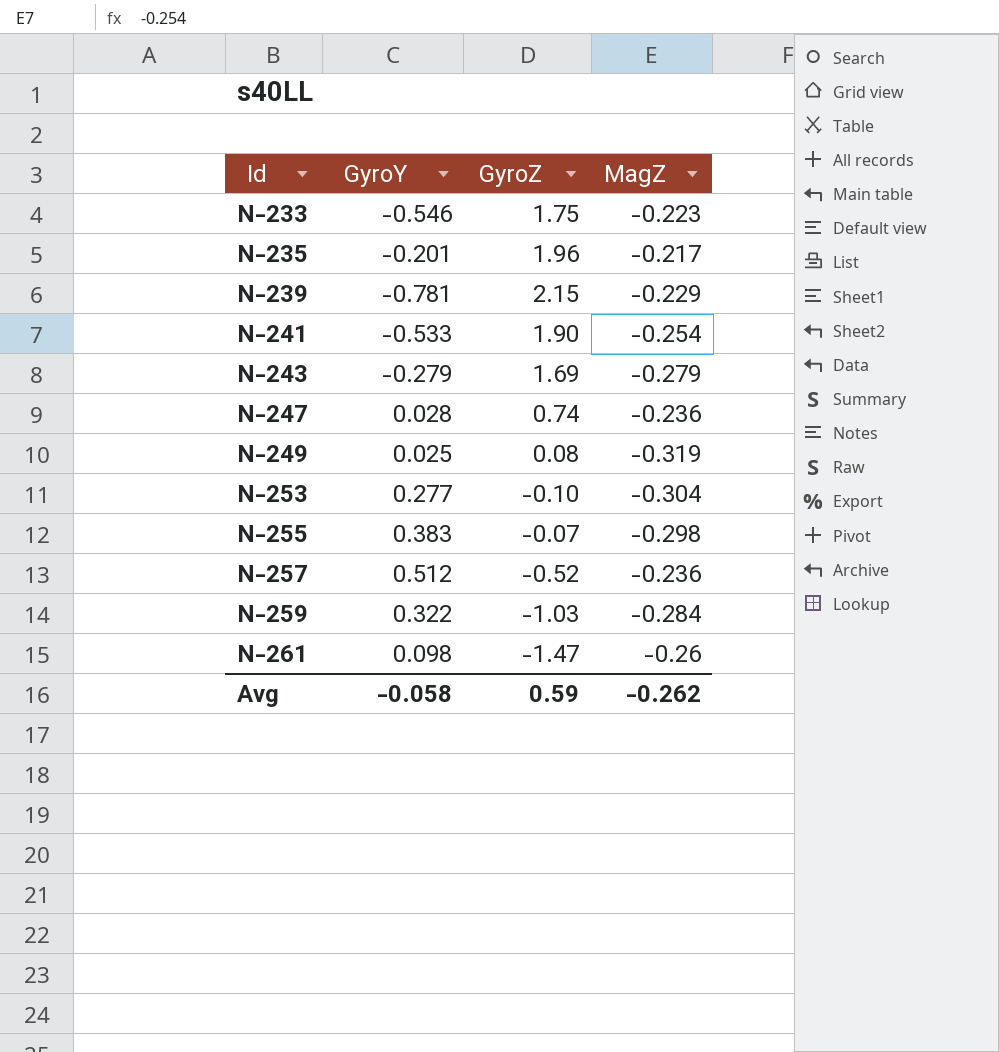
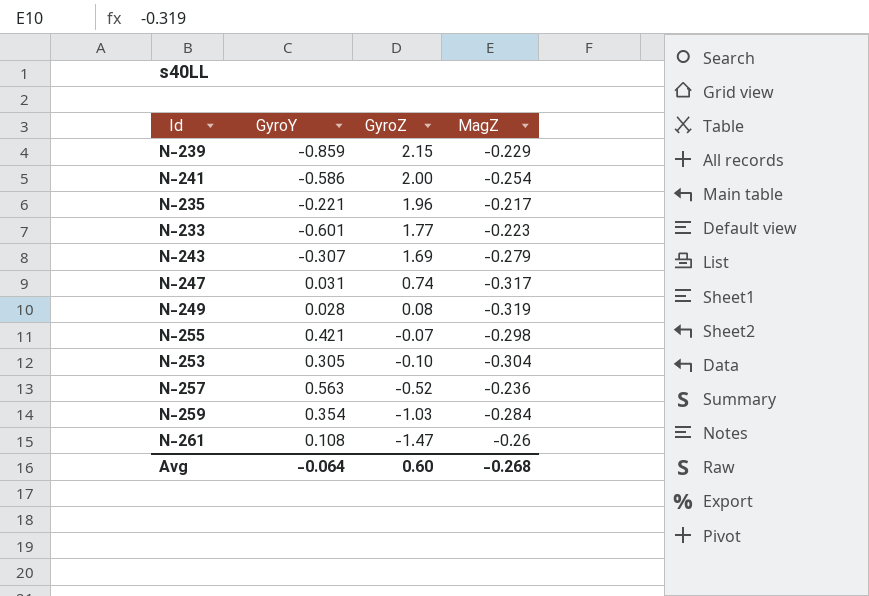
row order: Id ascending -> GyroZ descending
N-239 | GyroY: -0.781 -> -0.859
N-241 | GyroY: -0.533 -> -0.586
N-241 | GyroZ: 1.90 -> 2.00
N-235 | GyroY: -0.201 -> -0.221
N-233 | GyroY: -0.546 -> -0.601
N-233 | GyroZ: 1.75 -> 1.77
N-243 | GyroY: -0.279 -> -0.307
N-247 | GyroY: 0.028 -> 0.031
N-247 | MagZ: -0.236 -> -0.317
N-249 | GyroY: 0.025 -> 0.028
N-255 | GyroY: 0.383 -> 0.421
N-253 | GyroY: 0.277 -> 0.305
N-257 | GyroY: 0.512 -> 0.563
N-259 | GyroY: 0.322 -> 0.354
N-261 | GyroY: 0.098 -> 0.108
Avg | GyroY: -0.058 -> -0.064
Avg | GyroZ: 0.59 -> 0.60
Avg | MagZ: -0.262 -> -0.268

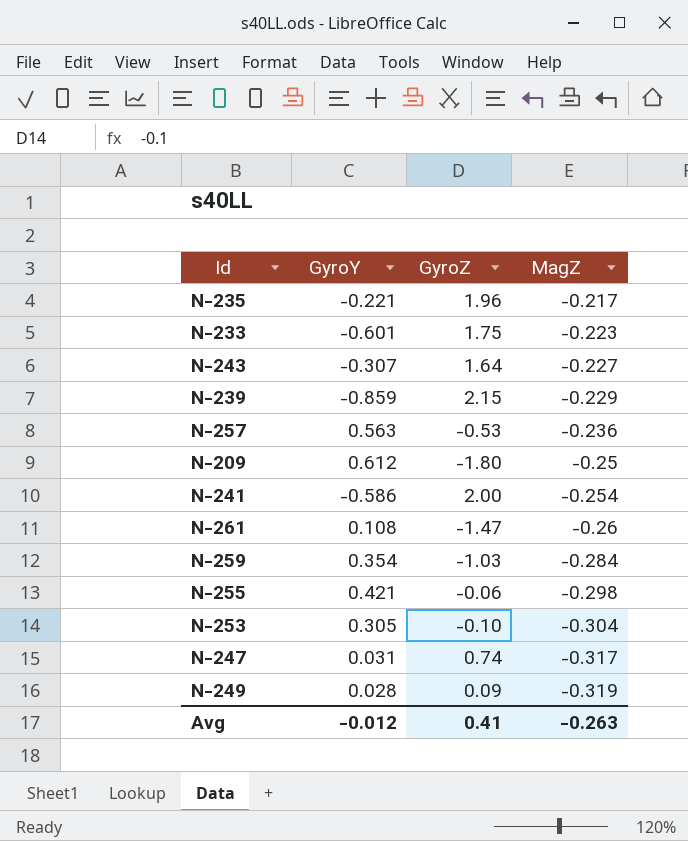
row order: GyroZ descending -> MagZ descending
N-233 | GyroZ: 1.77 -> 1.75
N-243 | GyroZ: 1.69 -> 1.64
N-243 | MagZ: -0.279 -> -0.227
N-257 | GyroZ: -0.52 -> -0.53
row N-209: none -> 0.612 | -1.80 | -0.25
N-255 | GyroZ: -0.07 -> -0.06
N-249 | GyroZ: 0.08 -> 0.09
Avg | GyroY: -0.064 -> -0.012
Avg | GyroZ: 0.60 -> 0.41
Avg | MagZ: -0.268 -> -0.263

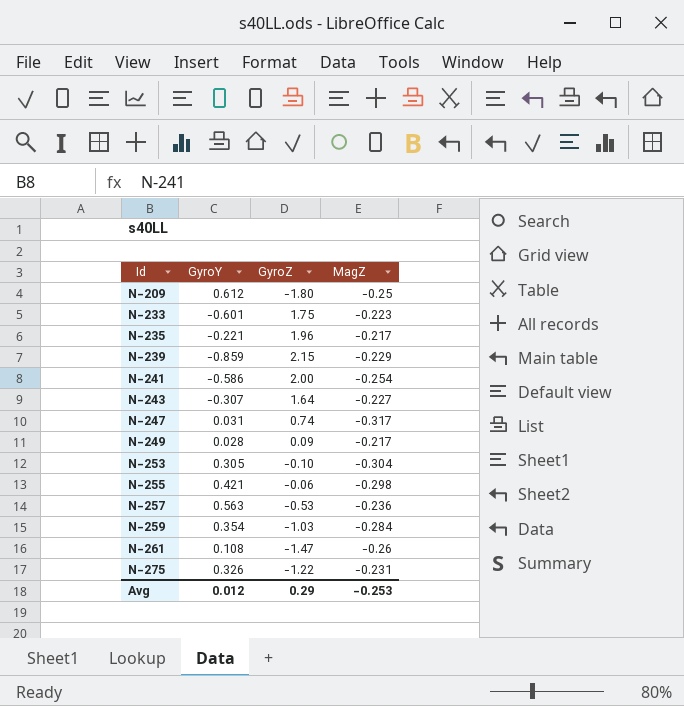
row order: MagZ descending -> Id ascending
N-249 | MagZ: -0.319 -> -0.217
row N-275: none -> 0.326 | -1.22 | -0.231
Avg | GyroY: -0.012 -> 0.012
Avg | GyroZ: 0.41 -> 0.29
Avg | MagZ: -0.263 -> -0.253

